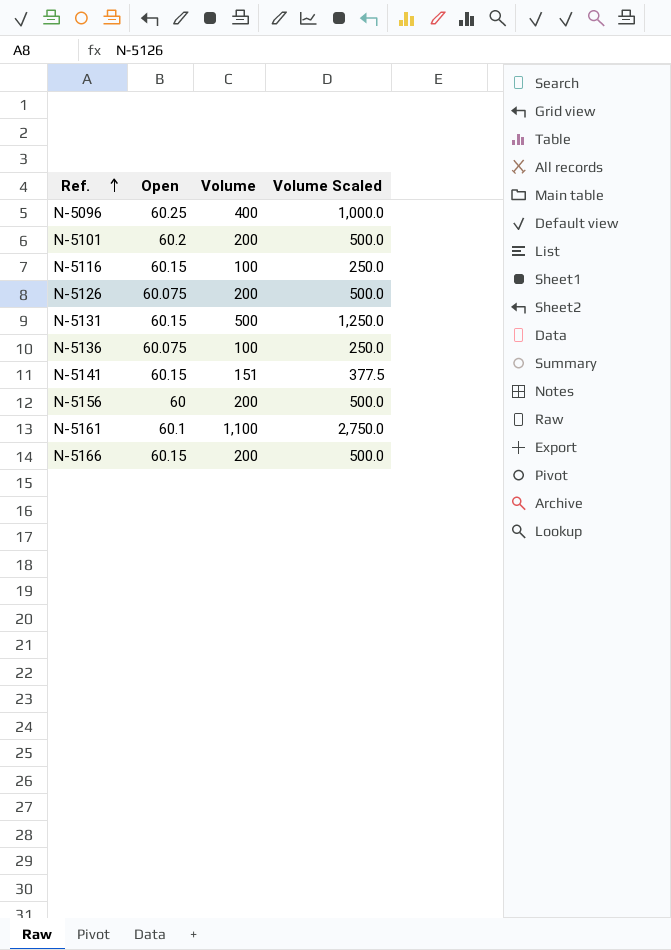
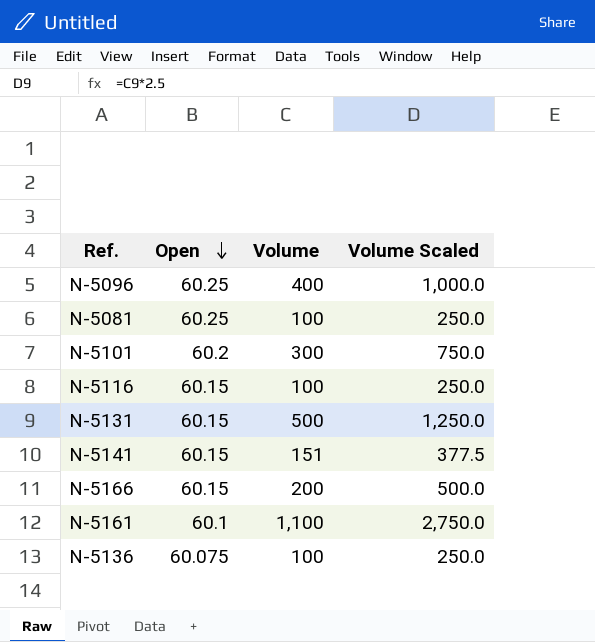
row order: Ref. ascending -> Open descending
row N-5126: 60.075 | 200 | 500.0 -> none
row N-5156: 60 | 200 | 500.0 -> none
row N-5081: none -> 60.25 | 100 | 250.0
N-5101 | Volume: 200 -> 300
N-5101 | Volume Scaled: 500.0 -> 750.0

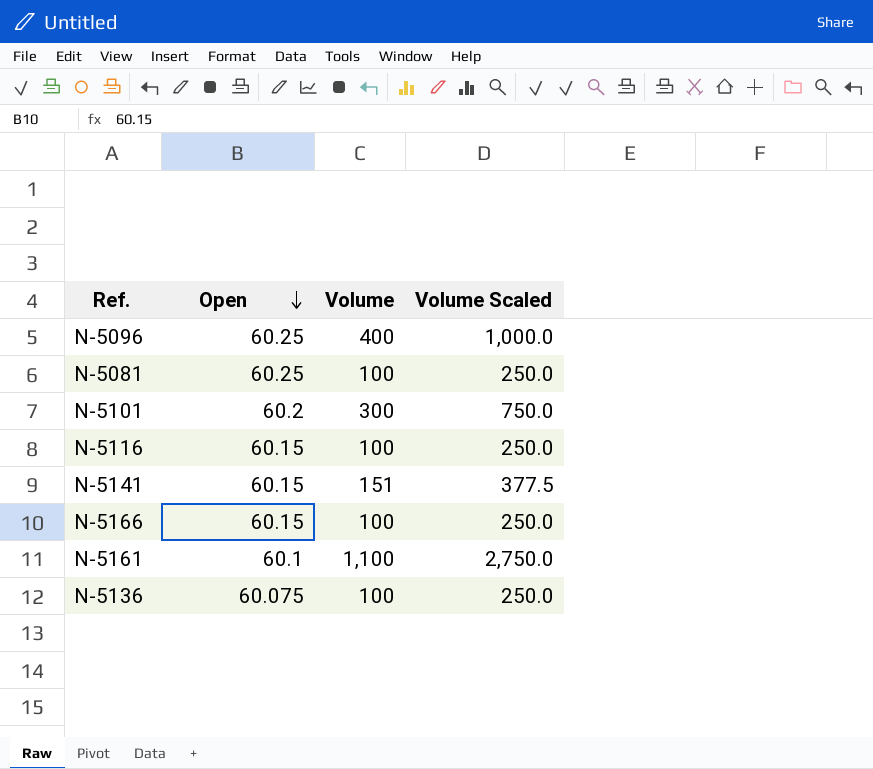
row N-5131: 60.15 | 500 | 1,250.0 -> none
N-5166 | Volume: 200 -> 100
N-5166 | Volume Scaled: 500.0 -> 250.0

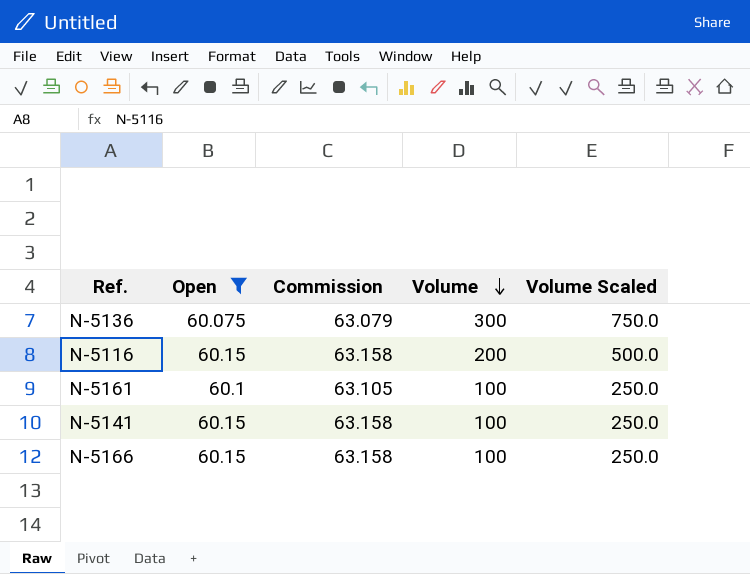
filter: none -> Open <= 60.15
row order: Open descending -> Volume descending
column Commission | formula: none -> [Open] * 1.05
N-5136 | Volume: 100 -> 300
N-5136 | Volume Scaled: 250.0 -> 750.0
N-5116 | Volume: 100 -> 200
N-5116 | Volume Scaled: 250.0 -> 500.0
N-5161 | Volume: 1,100 -> 100
N-5161 | Volume Scaled: 2,750.0 -> 250.0
N-5141 | Volume: 151 -> 100
N-5141 | Volume Scaled: 377.5 -> 250.0

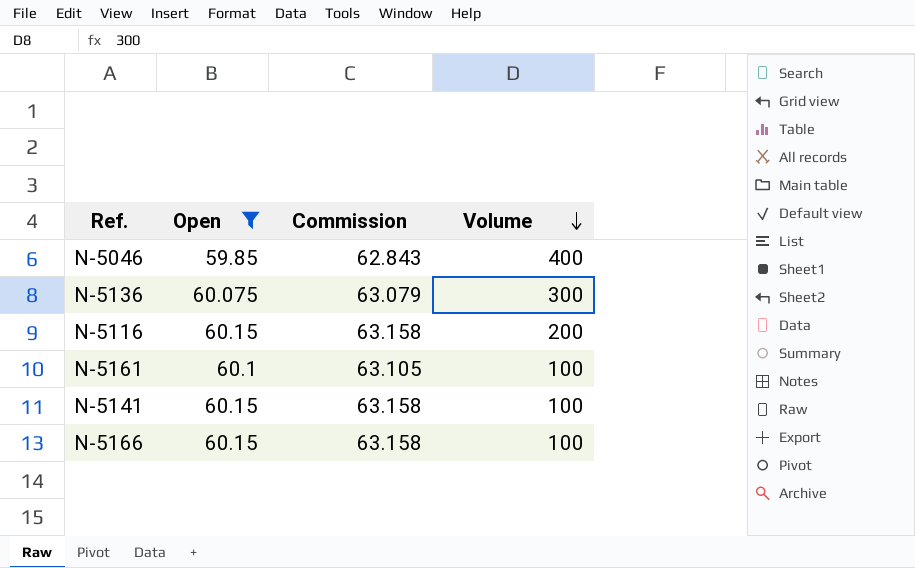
column Volume Scaled | formula: [Volume] * 2.5 -> none
row N-5046: none -> 59.85 | 62.843 | 400

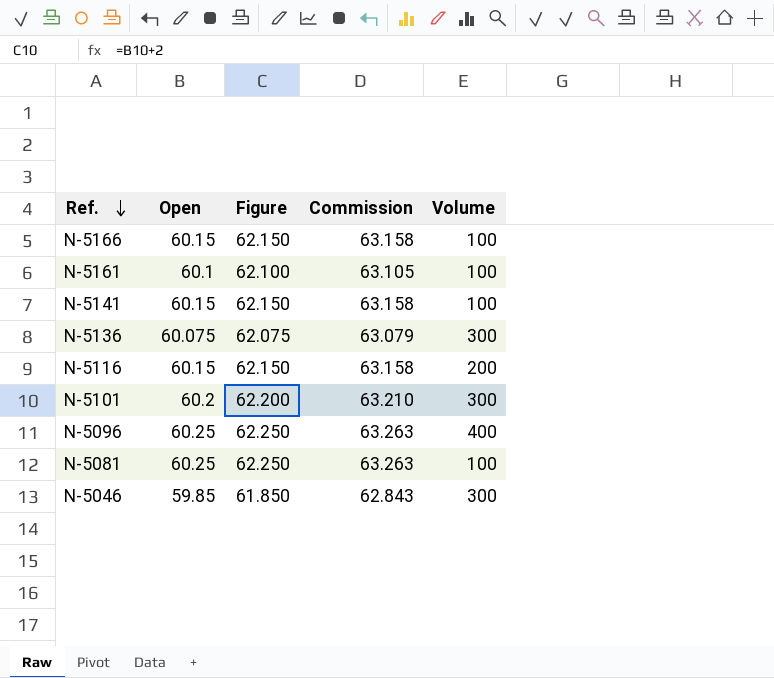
filter: Open <= 60.15 -> none
row order: Volume descending -> Ref. descending
column Figure | formula: none -> [Open] + 2
N-5046 | Volume: 400 -> 300

